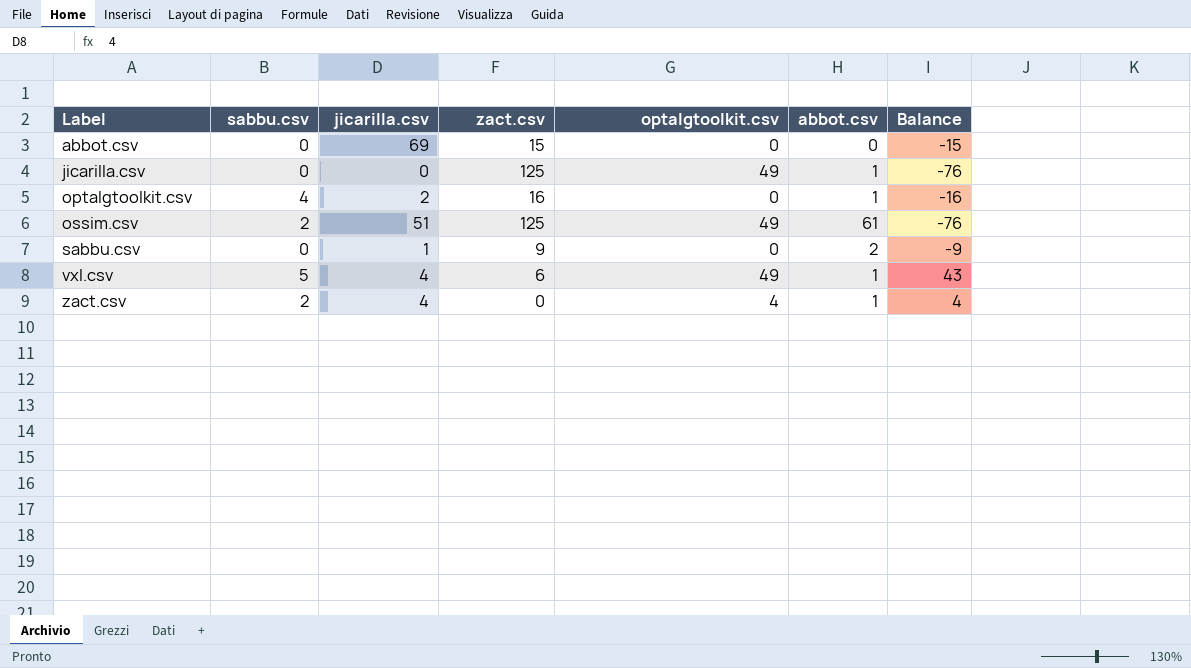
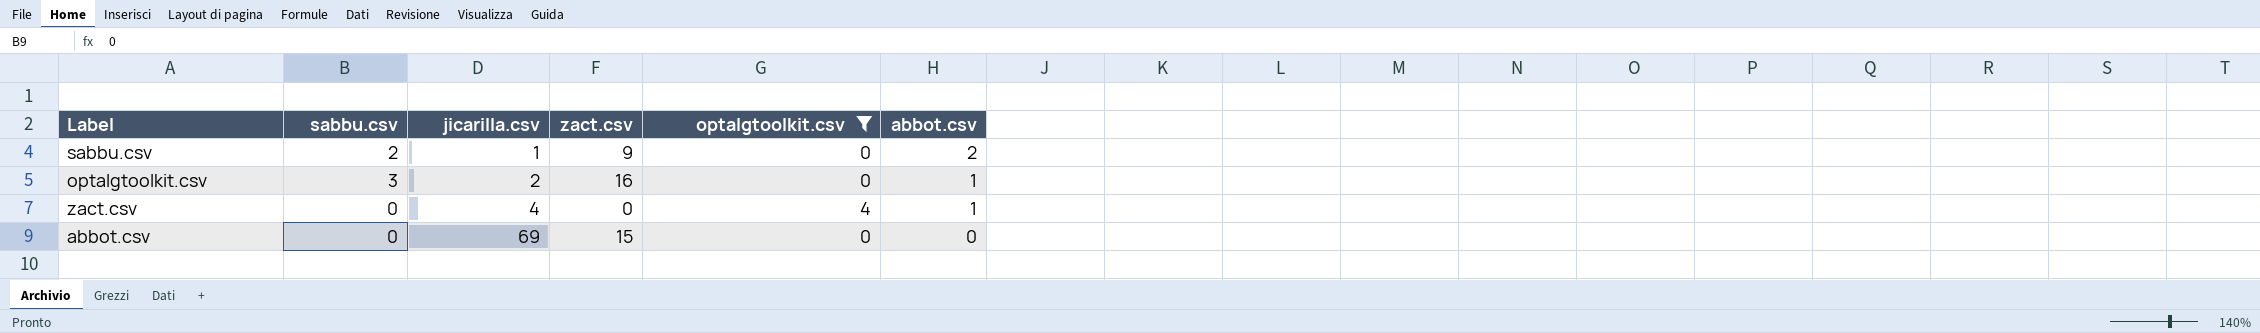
filter: none -> optalgtoolkit.csv != 49
row order: Label ascending -> jicarilla.csv ascending
column Balance | formula: [optalgtoolkit.csv] - [zact.csv] -> none
sabbu.csv | sabbu.csv: 0 -> 2
optalgtoolkit.csv | sabbu.csv: 4 -> 3
zact.csv | sabbu.csv: 2 -> 0

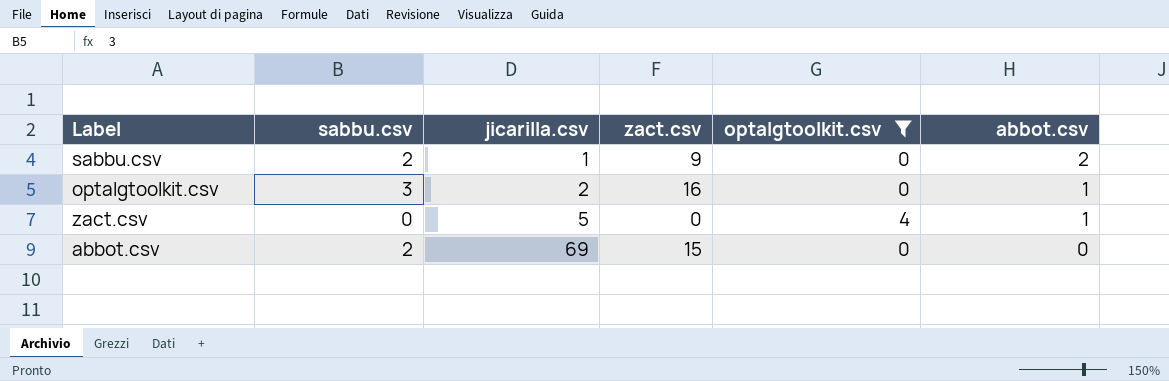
zact.csv | jicarilla.csv: 4 -> 5
abbot.csv | sabbu.csv: 0 -> 2

